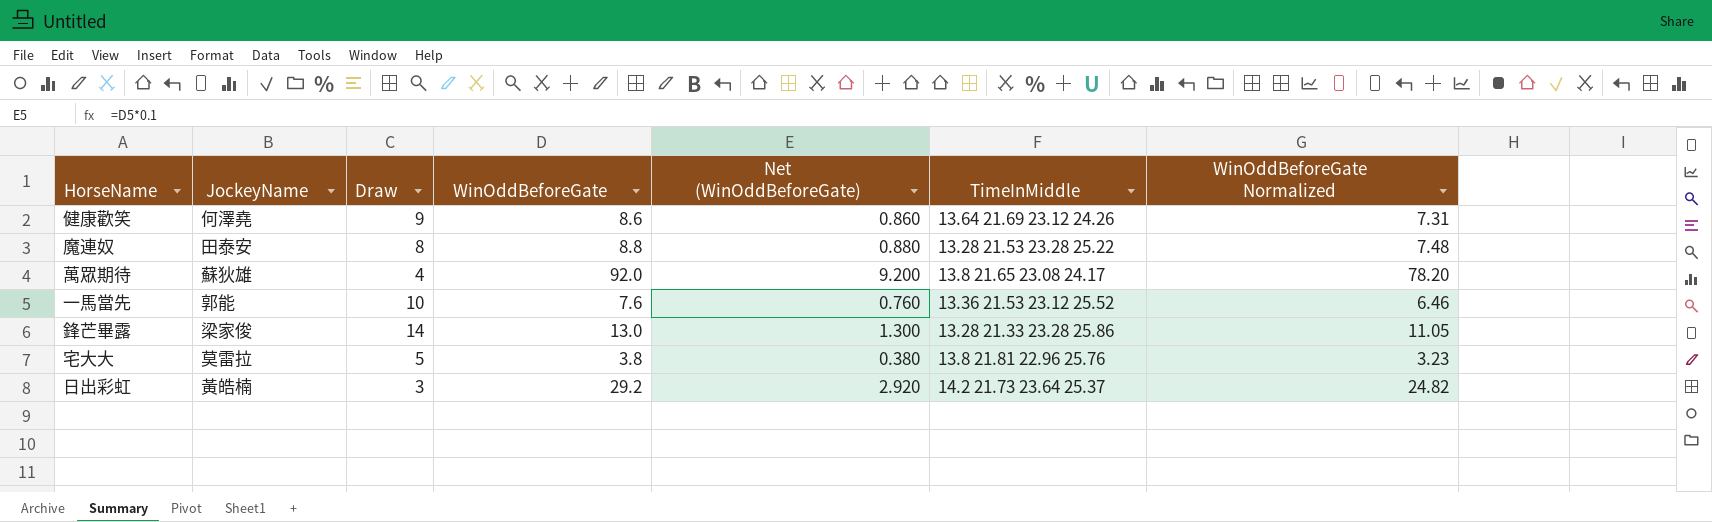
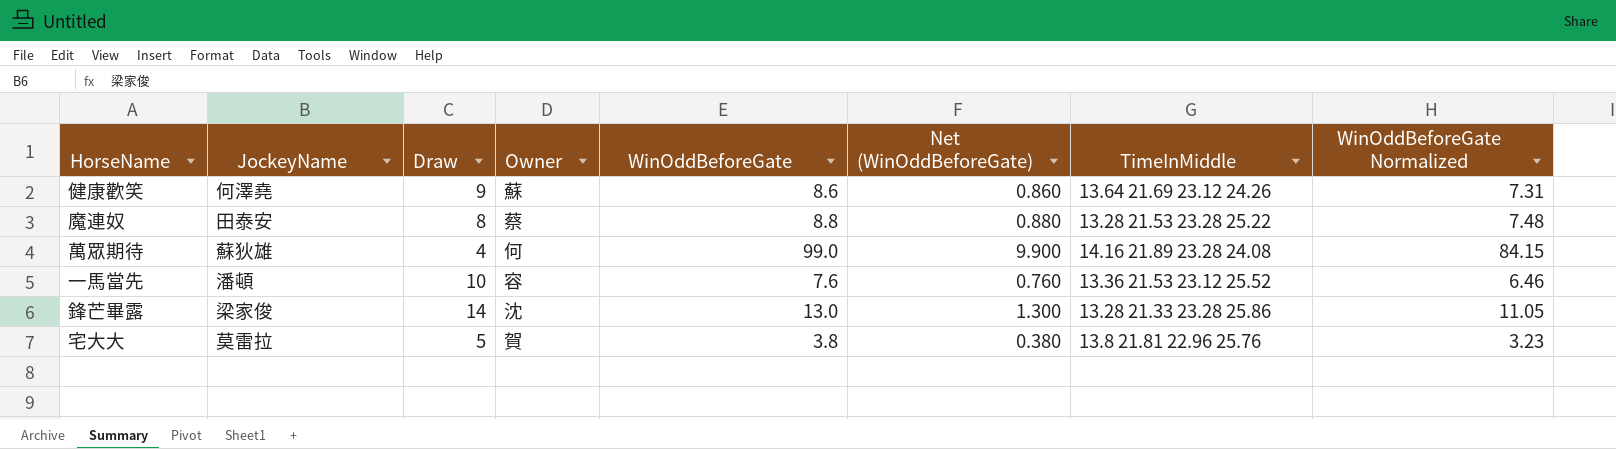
column Owner | position: none -> 4
row 日出彩虹: 黃皓楠 | 3 | 29.2 | 2.920 | 14.2 21.73 23.64 25.37 | 24.82 -> none
萬眾期待 | WinOddBeforeGate: 92.0 -> 99.0
萬眾期待 | Net (WinOddBeforeGate): 9.200 -> 9.900
萬眾期待 | TimeInMiddle: 13.8 21.65 23.08 24.17 -> 14.16 21.89 23.28 24.08
萬眾期待 | WinOddBeforeGate Normalized: 78.20 -> 84.15
一馬當先 | JockeyName: 郭能 -> 潘頓

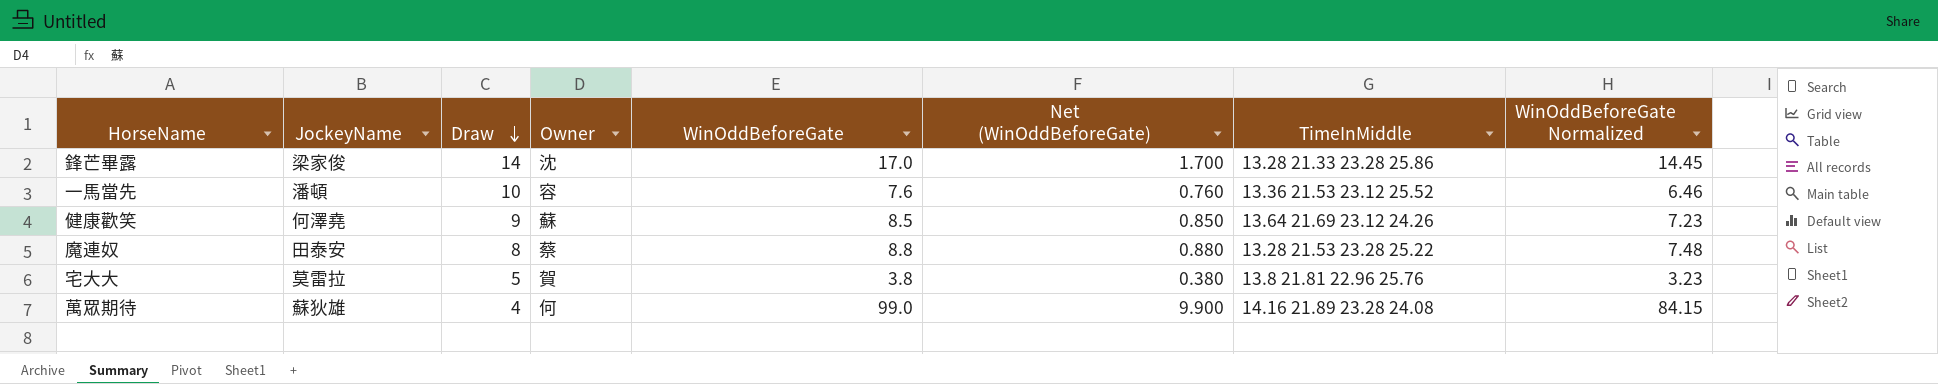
row order: none -> Draw descending
鋒芒畢露 | WinOddBeforeGate: 13.0 -> 17.0
鋒芒畢露 | Net (WinOddBeforeGate): 1.300 -> 1.700
鋒芒畢露 | WinOddBeforeGate Normalized: 11.05 -> 14.45
健康歡笑 | WinOddBeforeGate: 8.6 -> 8.5
健康歡笑 | Net (WinOddBeforeGate): 0.860 -> 0.850
健康歡笑 | WinOddBeforeGate Normalized: 7.31 -> 7.23

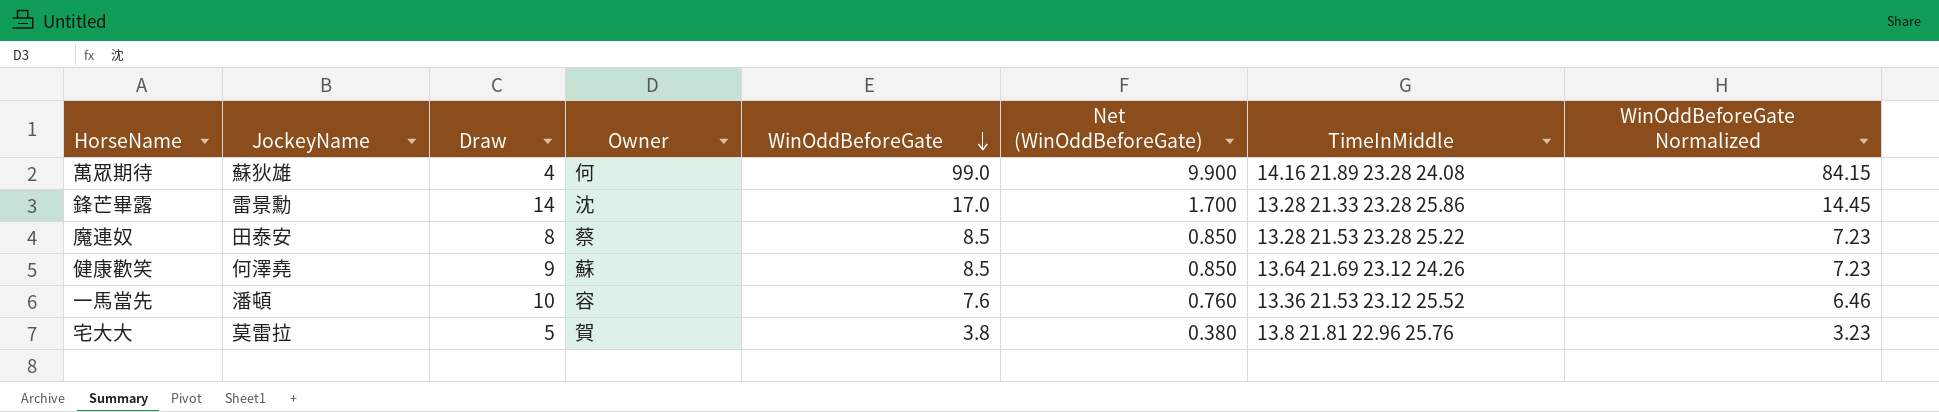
row order: Draw descending -> WinOddBeforeGate descending
鋒芒畢露 | JockeyName: 梁家俊 -> 雷景勳
魔連奴 | WinOddBeforeGate: 8.8 -> 8.5
魔連奴 | Net (WinOddBeforeGate): 0.880 -> 0.850
魔連奴 | WinOddBeforeGate Normalized: 7.48 -> 7.23

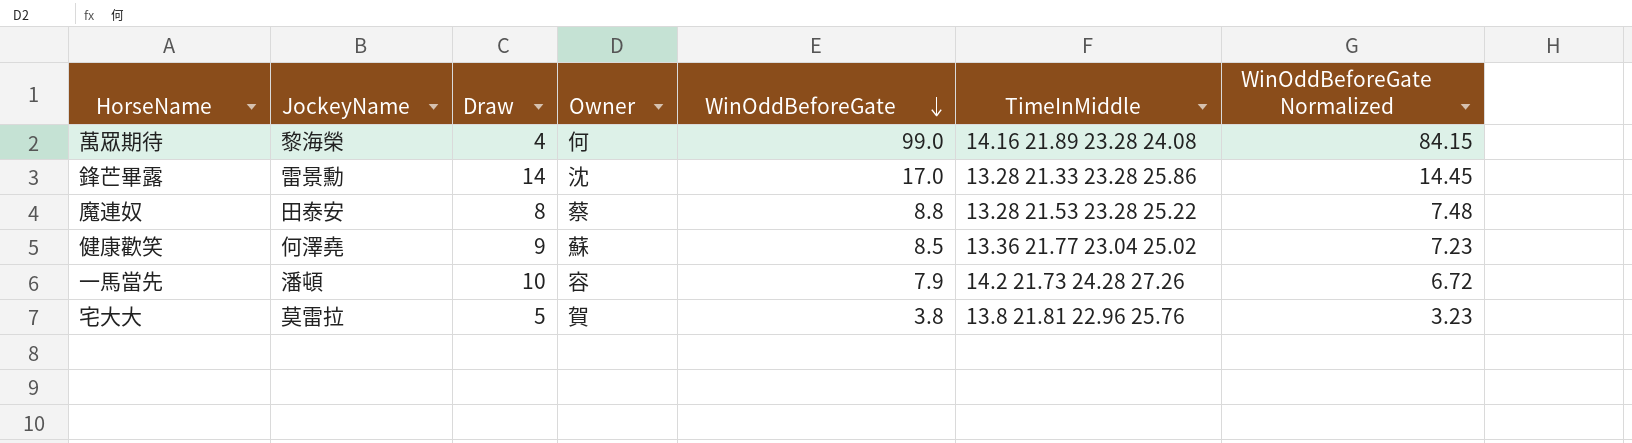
column Net (WinOddBeforeGate) | formula: [WinOddBeforeGate] * 0.1 -> none
萬眾期待 | JockeyName: 蘇狄雄 -> 黎海榮
魔連奴 | WinOddBeforeGate: 8.5 -> 8.8
魔連奴 | WinOddBeforeGate Normalized: 7.23 -> 7.48
健康歡笑 | TimeInMiddle: 13.64 21.69 23.12 24.26 -> 13.36 21.77 23.04 25.02
一馬當先 | WinOddBeforeGate: 7.6 -> 7.9
一馬當先 | TimeInMiddle: 13.36 21.53 23.12 25.52 -> 14.2 21.73 24.28 27.26
一馬當先 | WinOddBeforeGate Normalized: 6.46 -> 6.72

